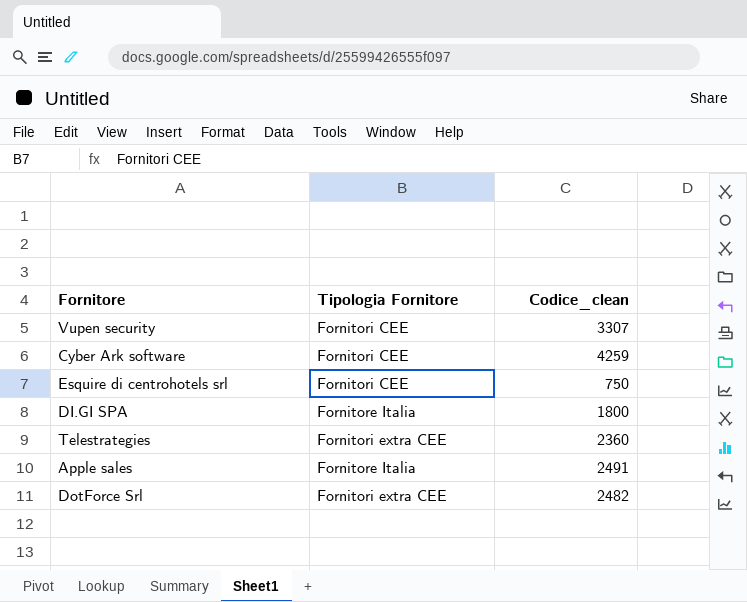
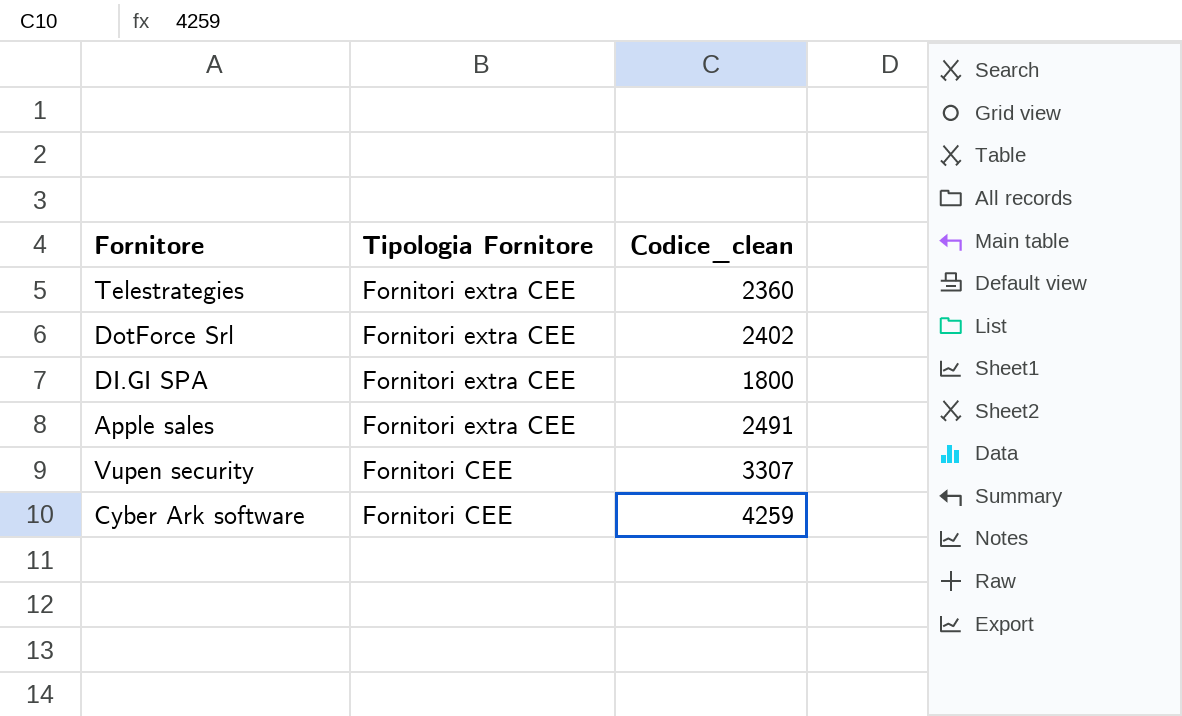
row order: none -> Tipologia Fornitore descending
row Esquire di centrohotels srl: Fornitori CEE | 750 -> none
DotForce Srl | Codice_clean: 2482 -> 2402
DI.GI SPA | Tipologia Fornitore: Fornitore Italia -> Fornitori extra CEE
Apple sales | Tipologia Fornitore: Fornitore Italia -> Fornitori extra CEE

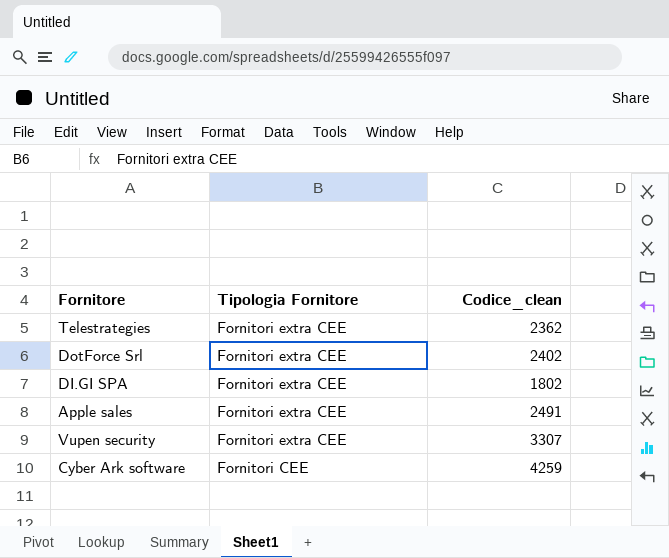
Telestrategies | Codice_clean: 2360 -> 2362
DI.GI SPA | Codice_clean: 1800 -> 1802
Vupen security | Tipologia Fornitore: Fornitori CEE -> Fornitori extra CEE

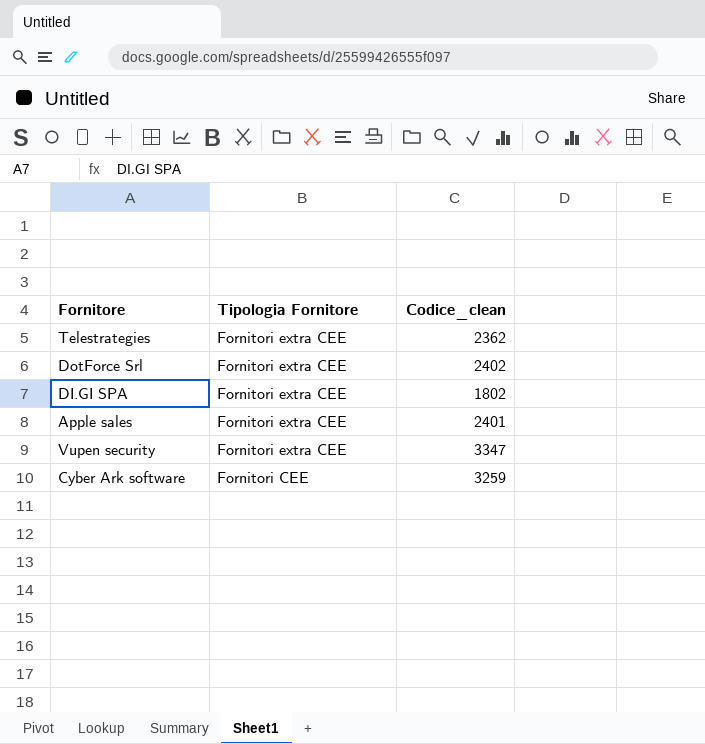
Apple sales | Codice_clean: 2491 -> 2401
Vupen security | Codice_clean: 3307 -> 3347
Cyber Ark software | Codice_clean: 4259 -> 3259

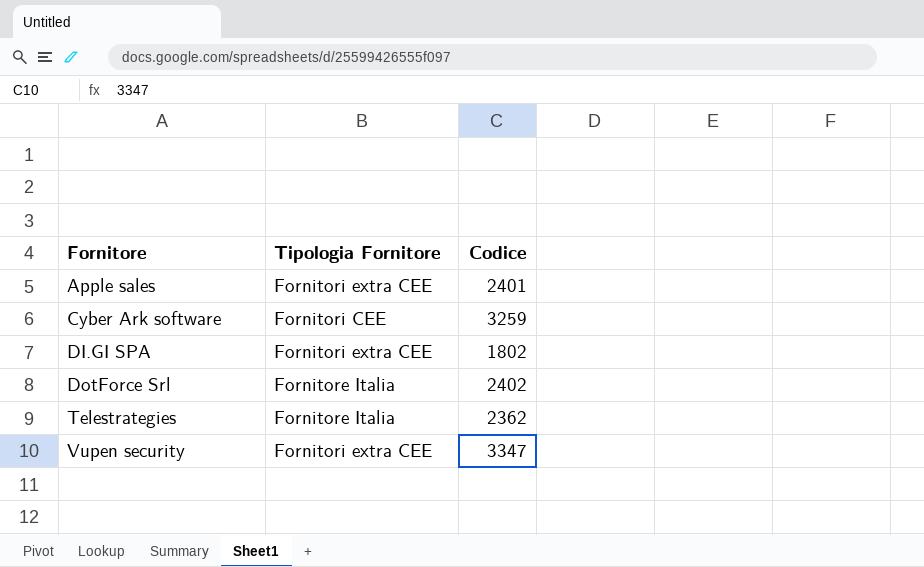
row order: Tipologia Fornitore descending -> Fornitore ascending
column name: Codice_clean -> Codice
DotForce Srl | Tipologia Fornitore: Fornitori extra CEE -> Fornitore Italia
Telestrategies | Tipologia Fornitore: Fornitori extra CEE -> Fornitore Italia

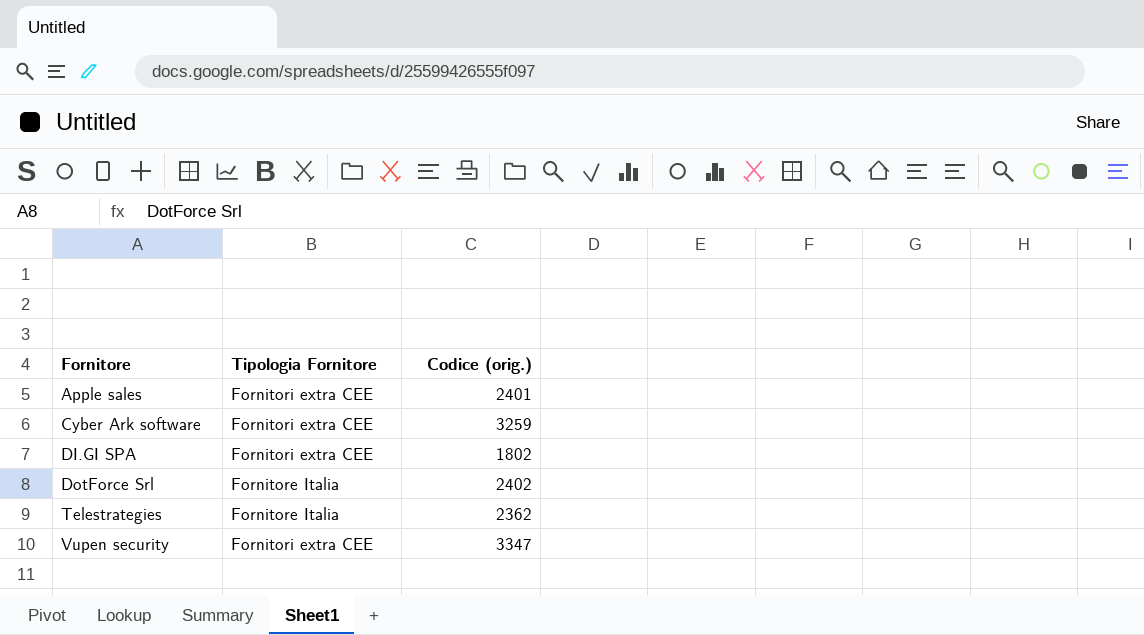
column name: Codice -> Codice (orig.)
Cyber Ark software | Tipologia Fornitore: Fornitori CEE -> Fornitori extra CEE

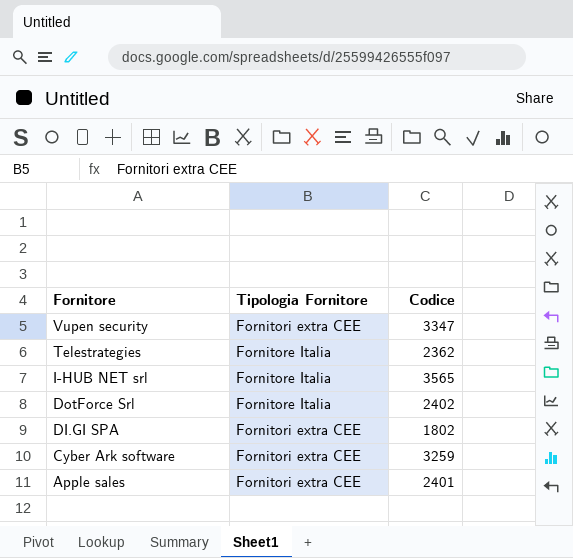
row order: Fornitore ascending -> Fornitore descending
column name: Codice (orig.) -> Codice
row I-HUB NET srl: none -> Fornitore Italia | 3565

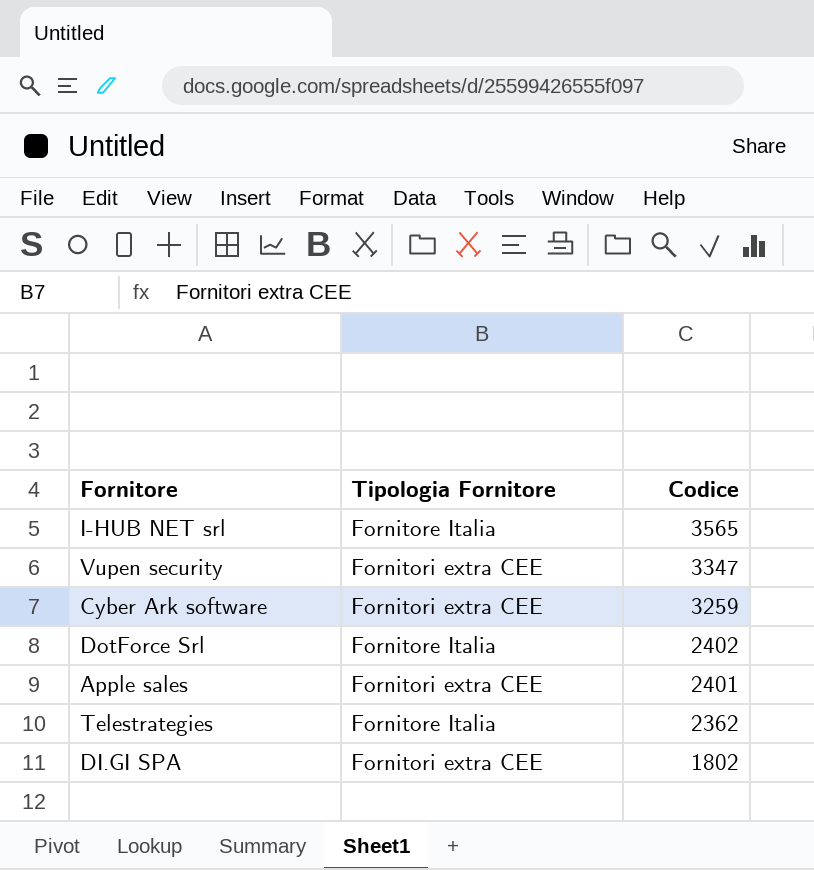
row order: Fornitore descending -> Codice descending

